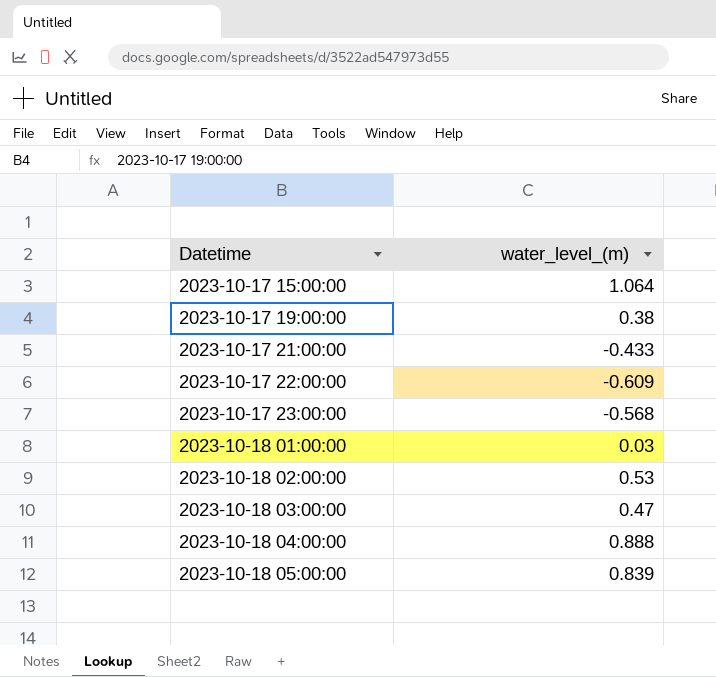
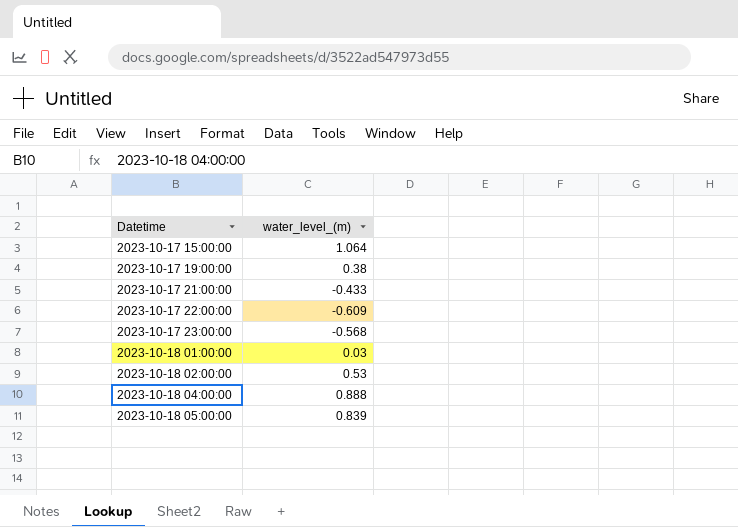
row 2023-10-18 03:00:00: 0.47 -> none

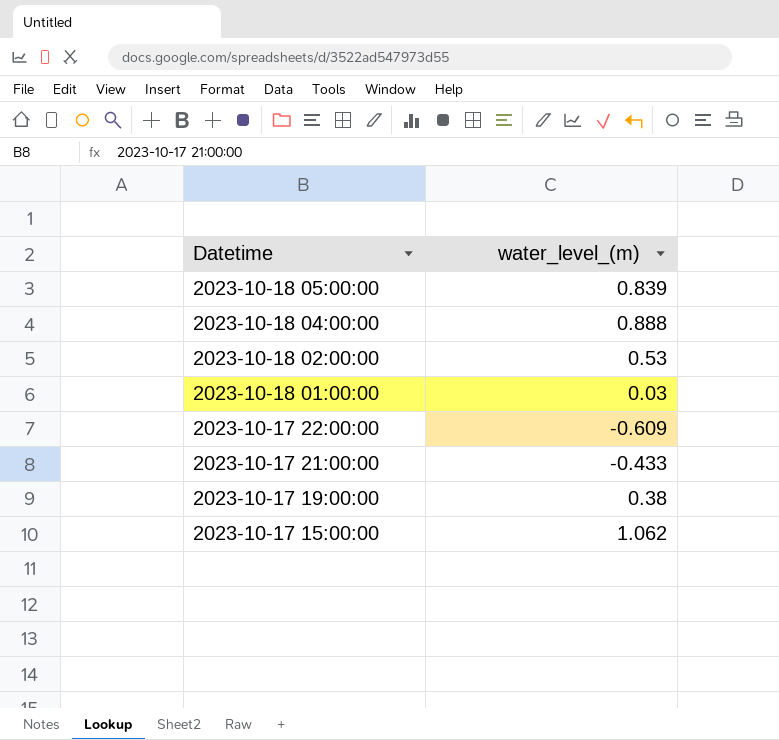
row order: Datetime ascending -> Datetime descending
row 2023-10-17 23:00:00: -0.568 -> none
2023-10-17 15:00:00 | water_level_(m): 1.064 -> 1.062

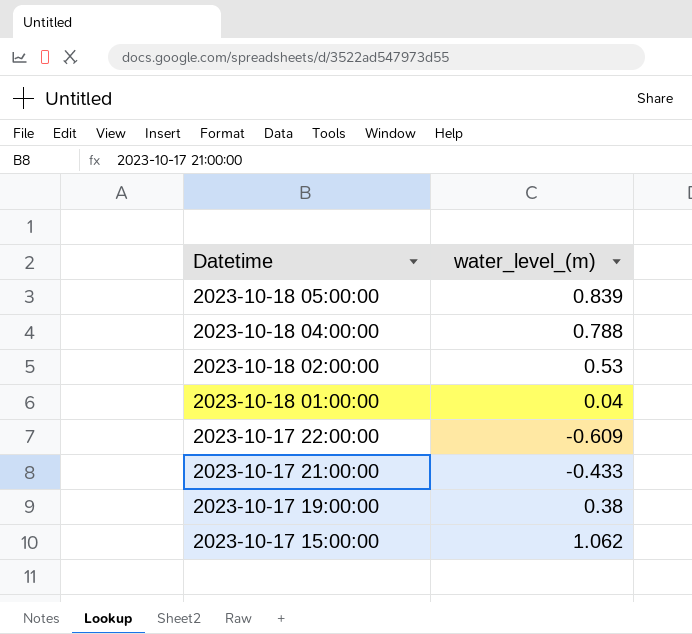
2023-10-18 04:00:00 | water_level_(m): 0.888 -> 0.788
2023-10-18 01:00:00 | water_level_(m): 0.03 -> 0.04

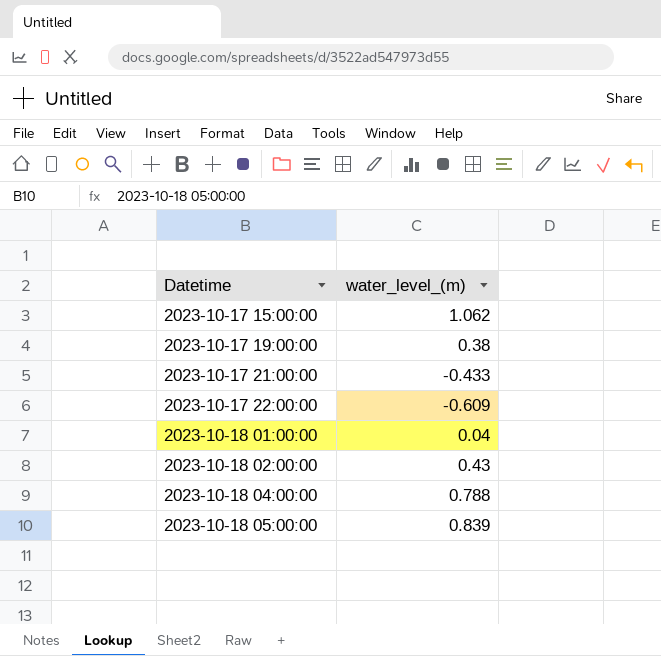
row order: Datetime descending -> Datetime ascending
2023-10-18 02:00:00 | water_level_(m): 0.53 -> 0.43

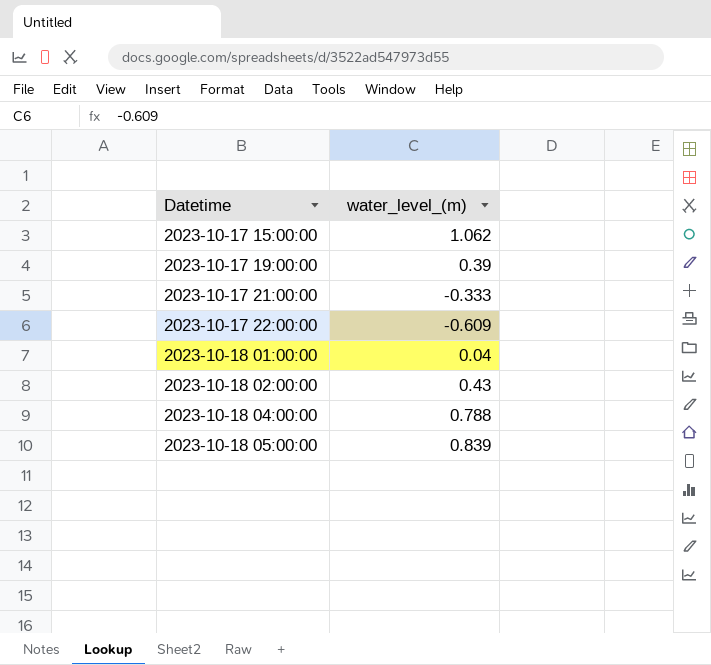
2023-10-17 19:00:00 | water_level_(m): 0.38 -> 0.39
2023-10-17 21:00:00 | water_level_(m): -0.433 -> -0.333

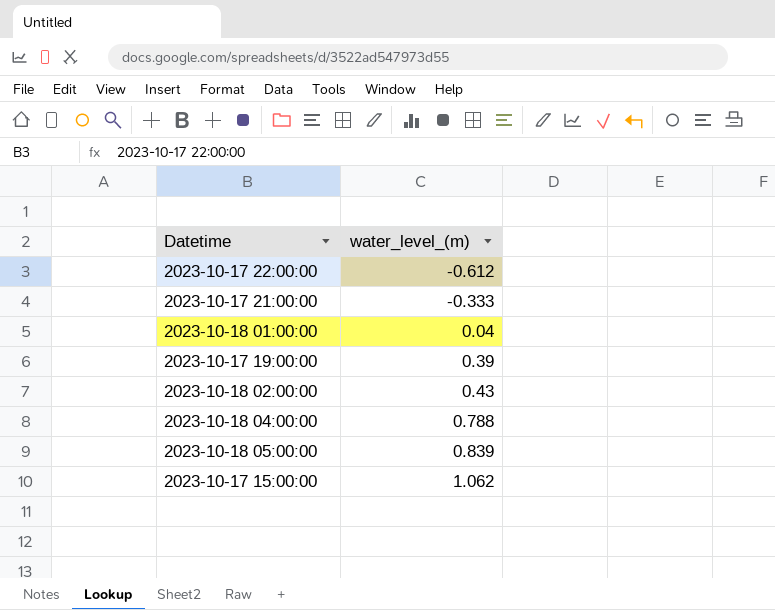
row order: Datetime ascending -> water_level_(m) ascending
2023-10-17 22:00:00 | water_level_(m): -0.609 -> -0.612

